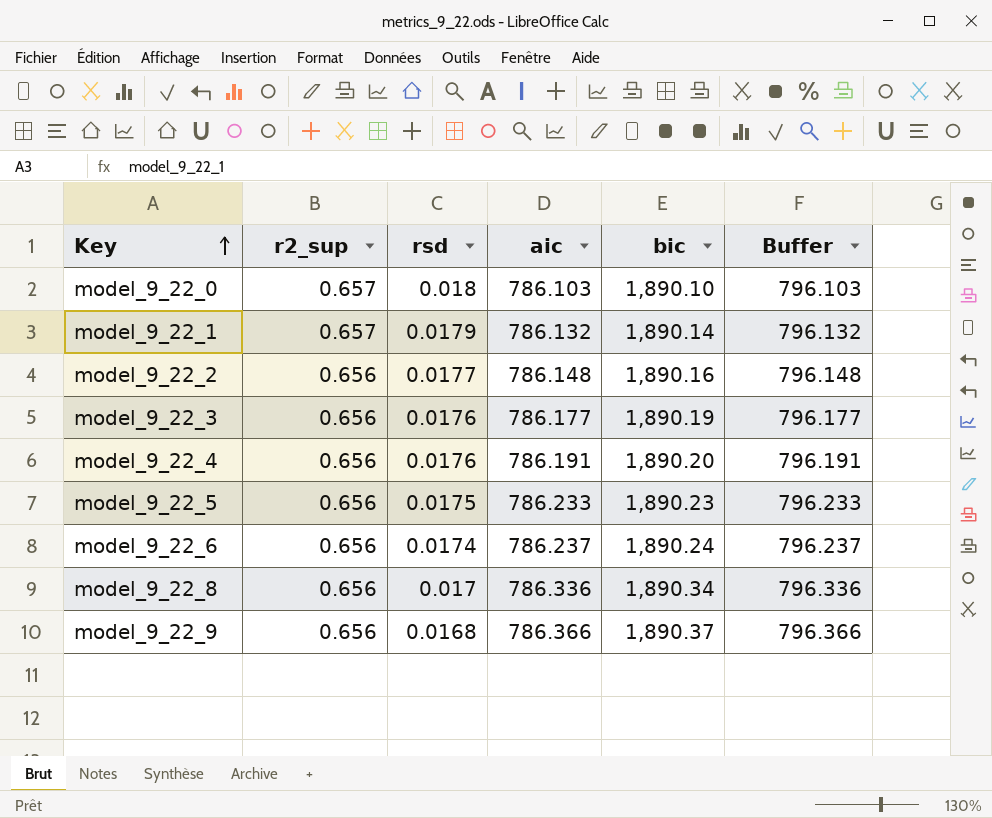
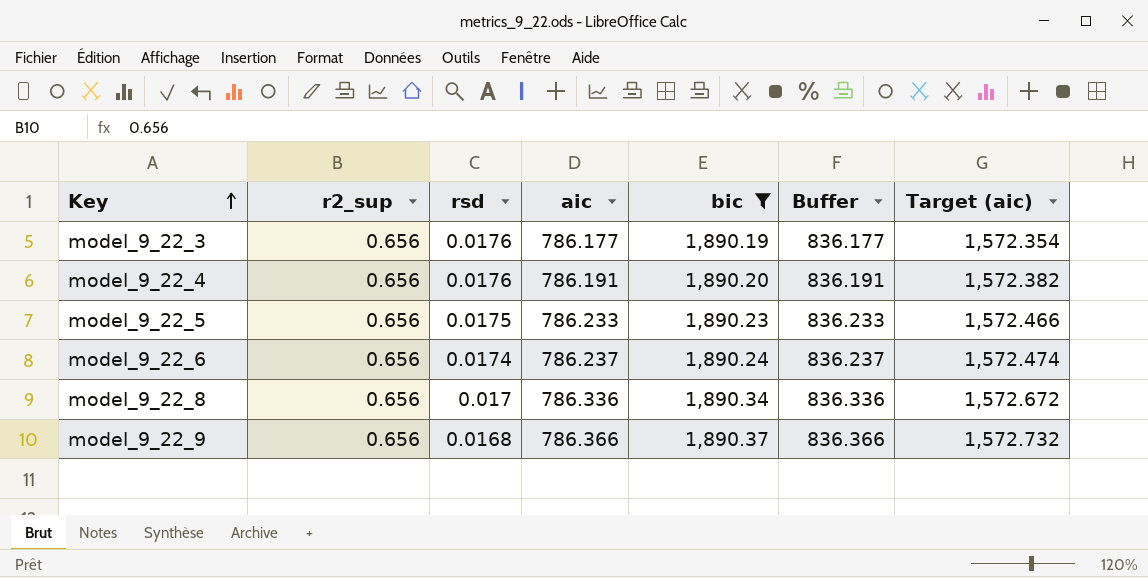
filter: none -> bic >= 1,890.19
column Buffer | formula: [aic] + 10 -> [aic] + 50
column Target (aic) | formula: none -> [aic] * 2

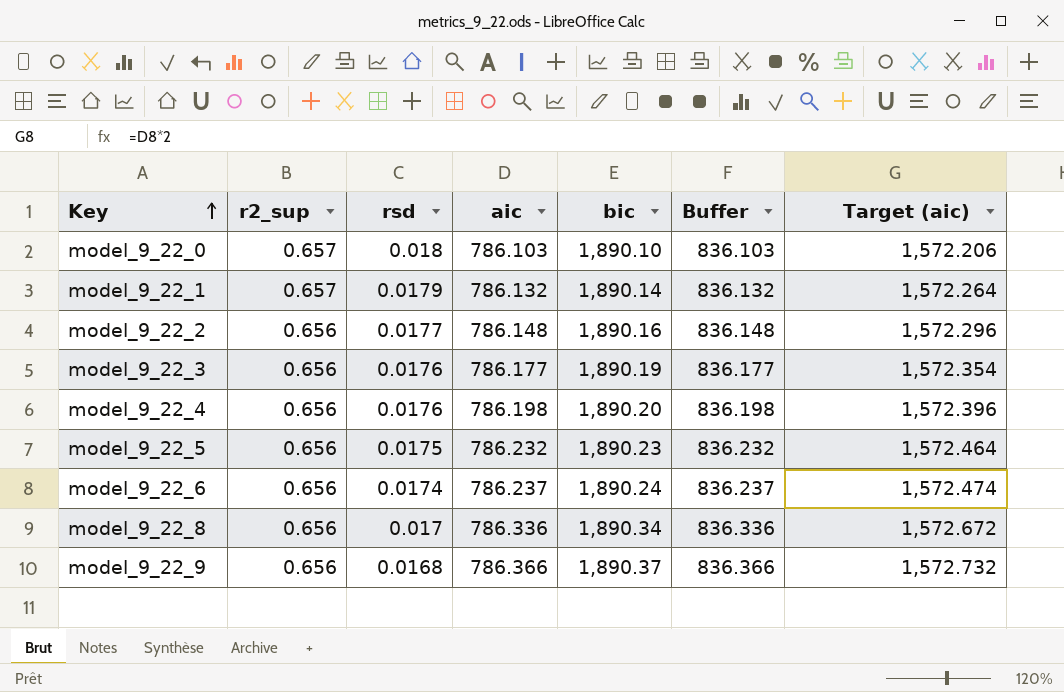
filter: bic >= 1,890.19 -> none
model_9_22_4 | aic: 786.191 -> 786.198
model_9_22_4 | Buffer: 836.191 -> 836.198
model_9_22_4 | Target (aic): 1,572.382 -> 1,572.396
model_9_22_5 | aic: 786.233 -> 786.232
model_9_22_5 | Buffer: 836.233 -> 836.232
model_9_22_5 | Target (aic): 1,572.466 -> 1,572.464

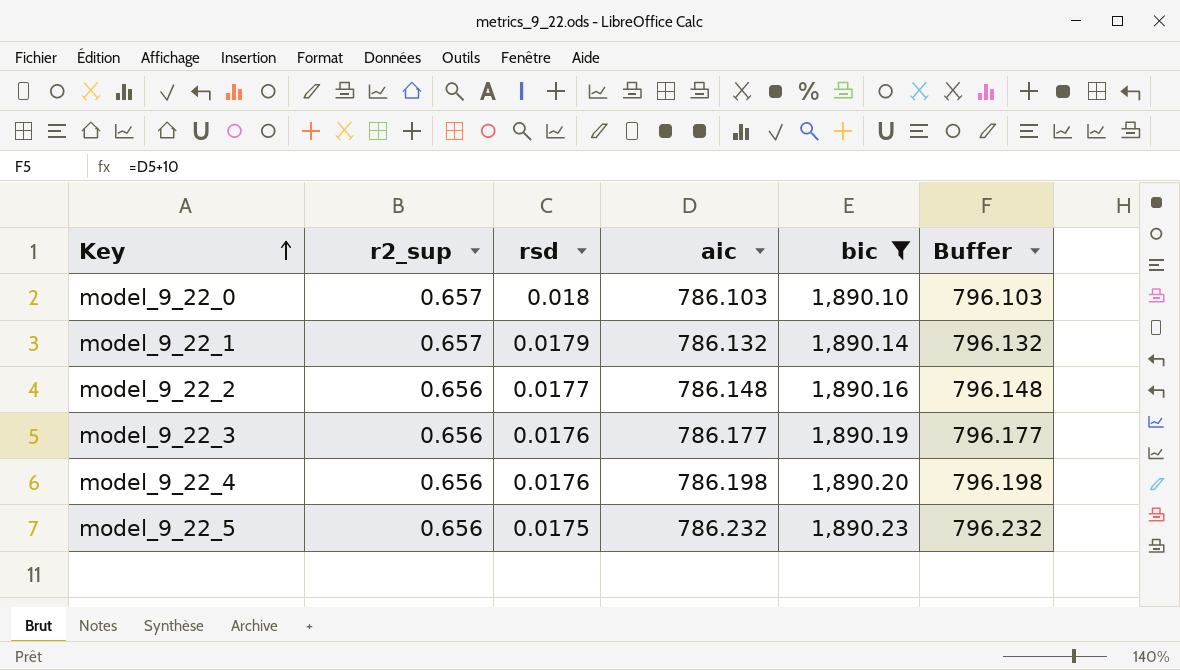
filter: none -> bic <= 1,890.23
column Target (aic) | formula: [aic] * 2 -> none
column Buffer | formula: [aic] + 50 -> [aic] + 10

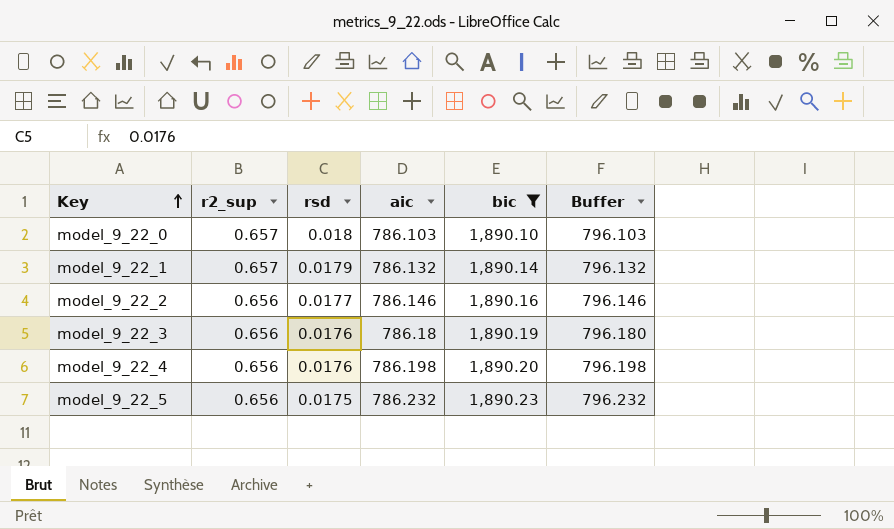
model_9_22_2 | aic: 786.148 -> 786.146
model_9_22_2 | Buffer: 796.148 -> 796.146
model_9_22_3 | aic: 786.177 -> 786.18
model_9_22_3 | Buffer: 796.177 -> 796.180

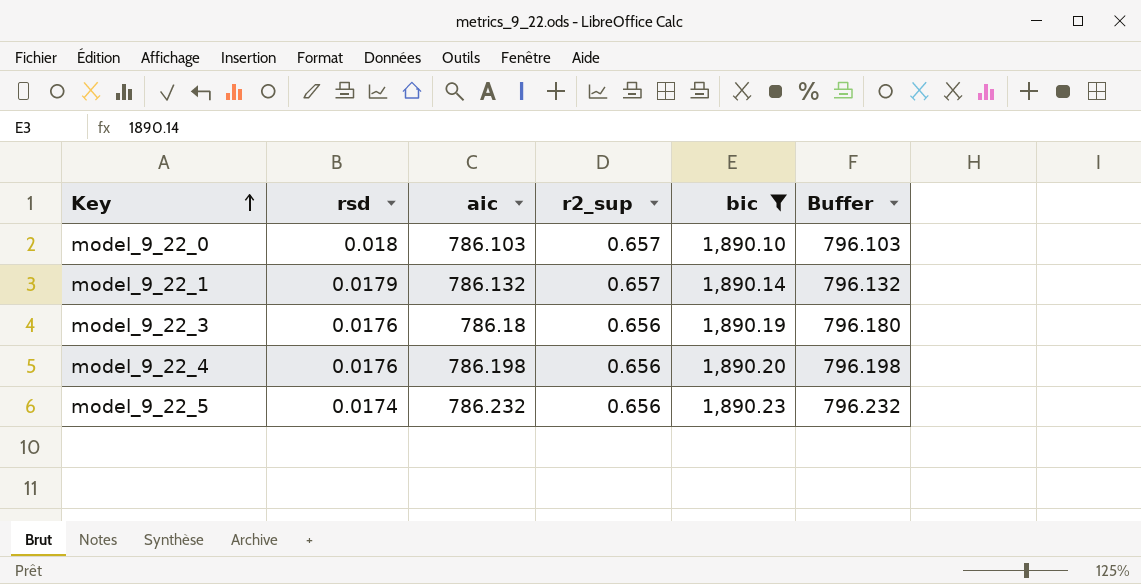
column r2_sup | position: 2 -> 4
row model_9_22_2: 0.656 | 0.0177 | 786.146 | 1,890.16 | 796.146 -> none
model_9_22_5 | rsd: 0.0175 -> 0.0174

